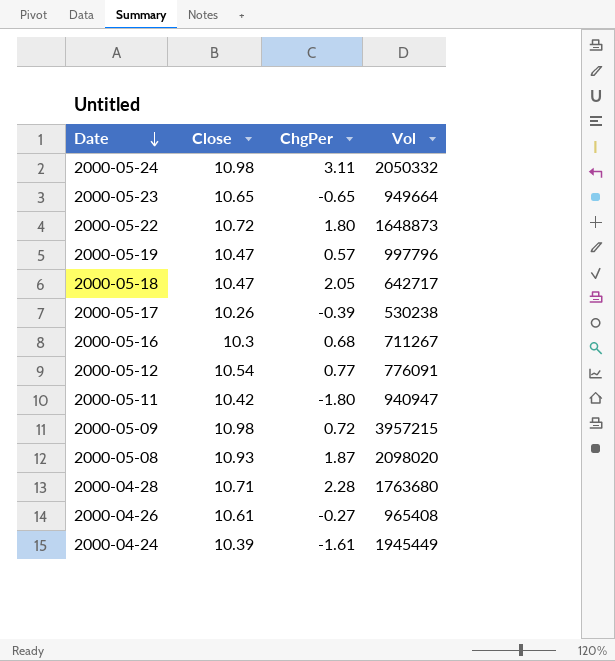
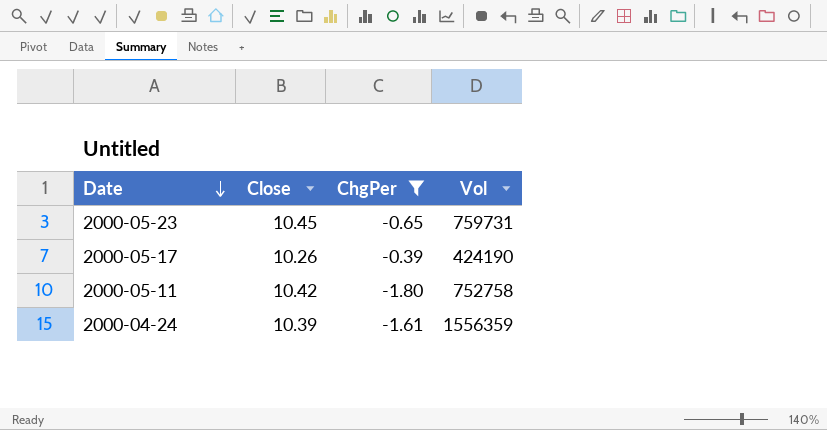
filter: none -> ChgPer <= -0.39
2000-05-23 | Close: 10.65 -> 10.45
2000-05-23 | Vol: 949664 -> 759731
2000-05-17 | Vol: 530238 -> 424190
2000-05-11 | Vol: 940947 -> 752758
2000-04-24 | Vol: 1945449 -> 1556359

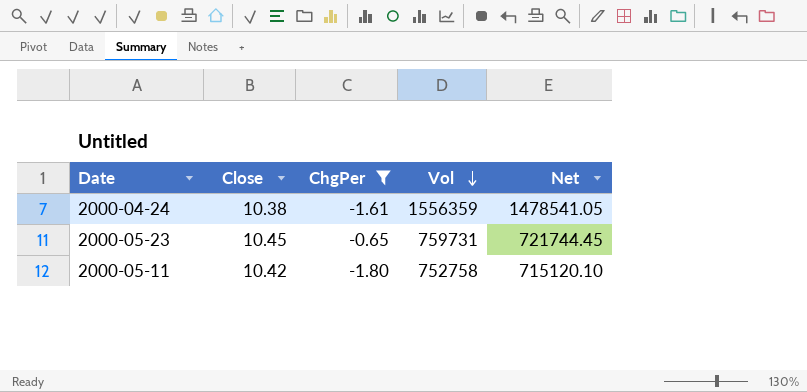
row order: Date descending -> Vol descending
column Net | formula: none -> [Vol] * 0.95
row 2000-05-17: 10.26 | -0.39 | 424190 -> none
2000-04-24 | Close: 10.39 -> 10.38

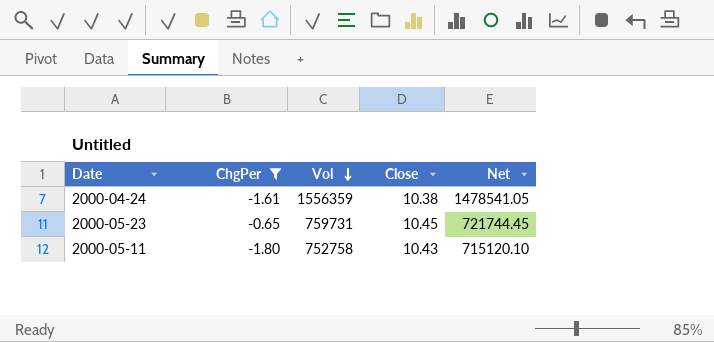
column Close | position: 2 -> 4
2000-05-11 | Close: 10.42 -> 10.43

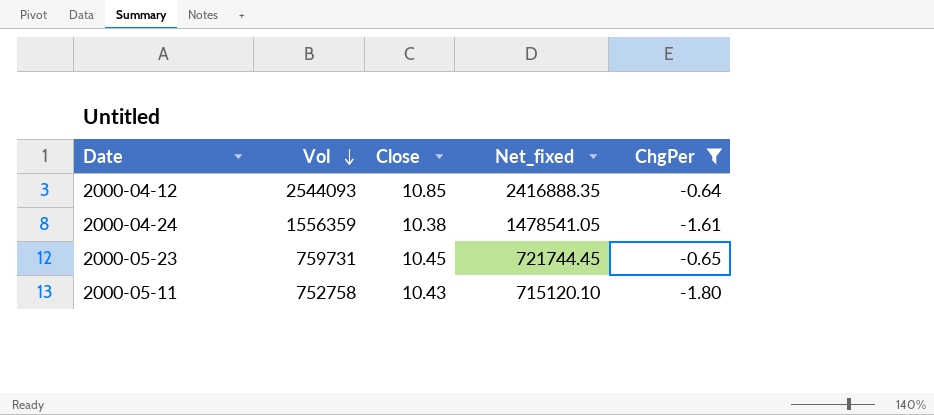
column name: Net -> Net_fixed
column ChgPer | position: 2 -> 5
row 2000-04-12: none -> 2544093 | 10.85 | 2416888.35 | -0.64

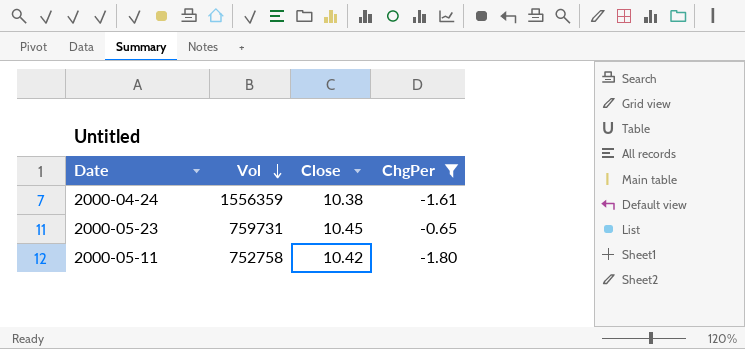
column Net_fixed | formula: [Vol] * 0.95 -> none
row 2000-04-12: 2544093 | 10.85 | 2416888.35 | -0.64 -> none
2000-05-11 | Close: 10.43 -> 10.42

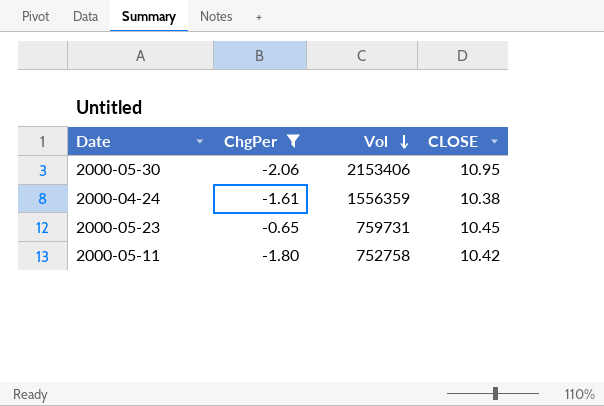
column ChgPer | position: 4 -> 2
column name: Close -> CLOSE
row 2000-05-30: none -> -2.06 | 2153406 | 10.95

